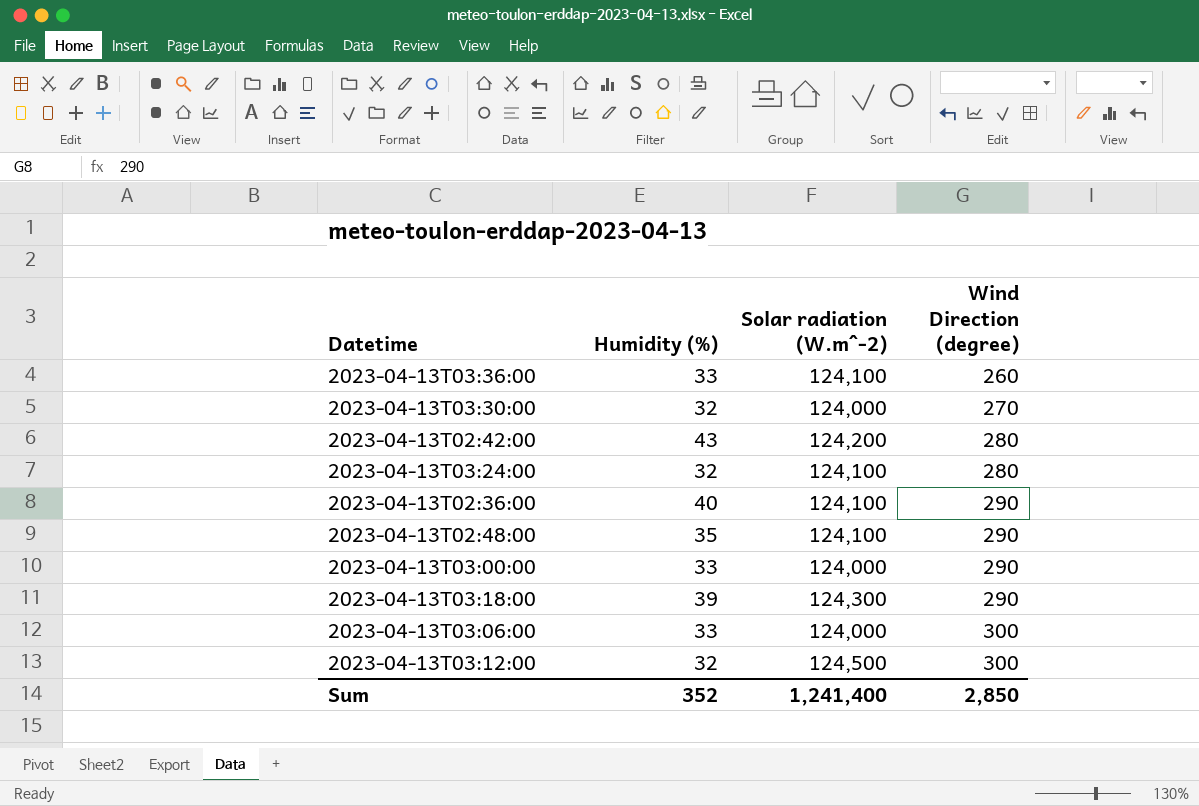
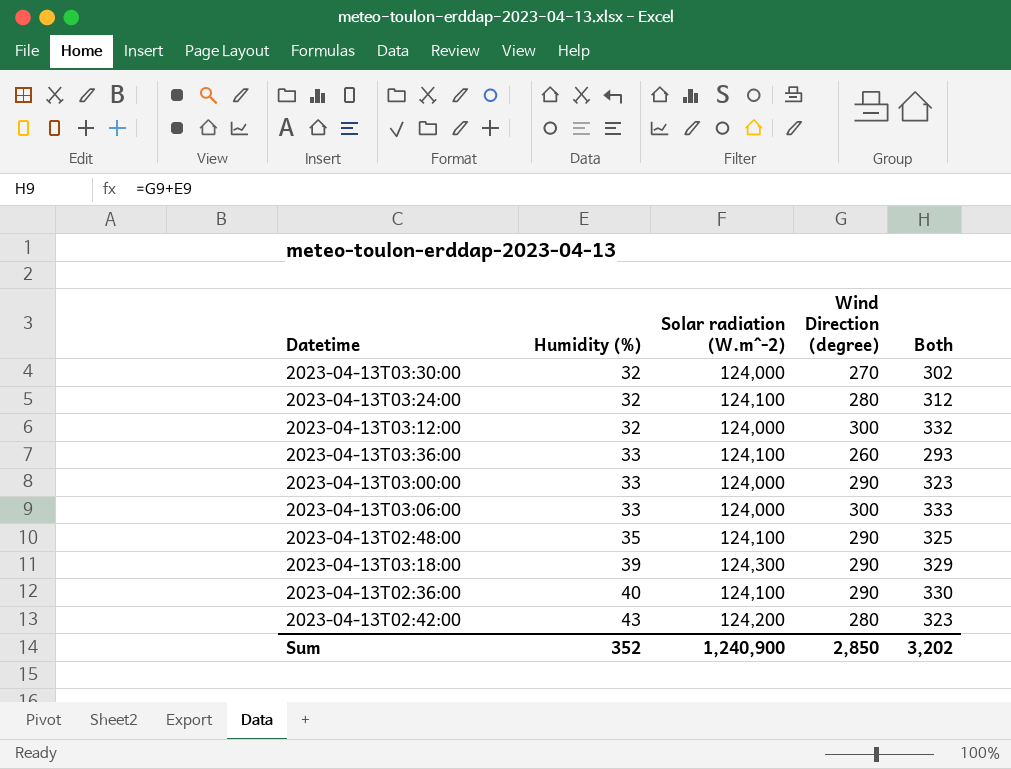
row order: Wind Direction (degree) ascending -> Humidity (%) ascending
column Both | formula: none -> [Humidity (%)] + [Wind Direction (degree)]
2023-04-13T03:12:00 | Solar radiation (W.m^-2): 124,500 -> 124,000
Sum | Solar radiation (W.m^-2): 1,241,400 -> 1,240,900

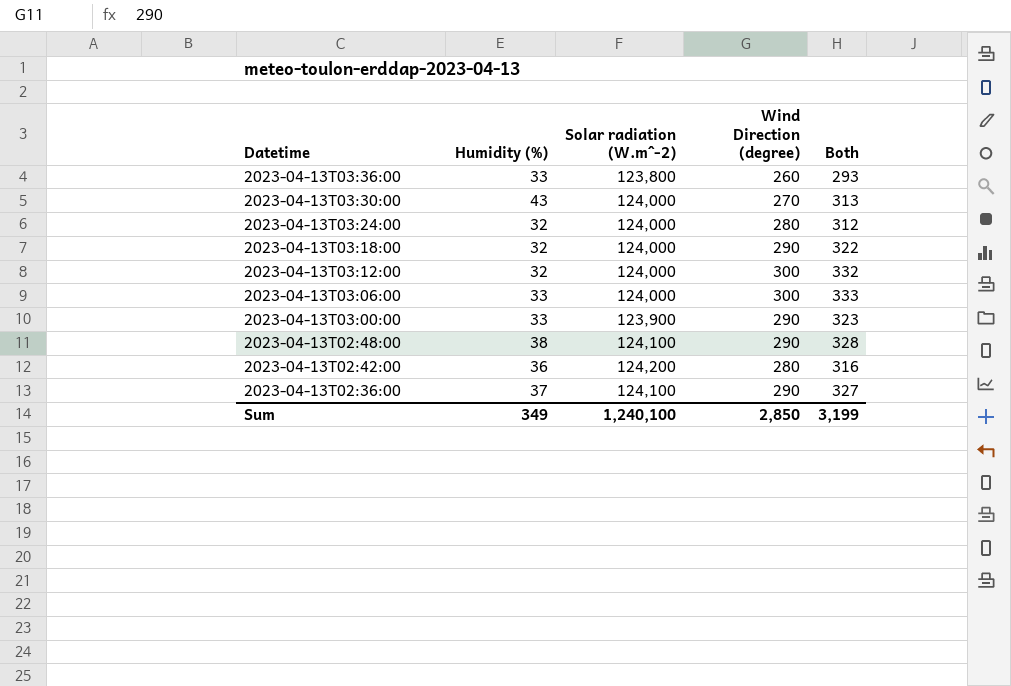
row order: Humidity (%) ascending -> Datetime descending
2023-04-13T03:36:00 | Solar radiation (W.m^-2): 124,100 -> 123,800
2023-04-13T03:30:00 | Humidity (%): 32 -> 43
2023-04-13T03:30:00 | Both: 302 -> 313
2023-04-13T03:24:00 | Solar radiation (W.m^-2): 124,100 -> 124,000
2023-04-13T03:18:00 | Humidity (%): 39 -> 32
2023-04-13T03:18:00 | Solar radiation (W.m^-2): 124,300 -> 124,000
2023-04-13T03:18:00 | Both: 329 -> 322
2023-04-13T03:00:00 | Solar radiation (W.m^-2): 124,000 -> 123,900
2023-04-13T02:48:00 | Humidity (%): 35 -> 38
2023-04-13T02:48:00 | Both: 325 -> 328
2023-04-13T02:42:00 | Humidity (%): 43 -> 36
2023-04-13T02:42:00 | Both: 323 -> 316
2023-04-13T02:36:00 | Humidity (%): 40 -> 37
2023-04-13T02:36:00 | Both: 330 -> 327
Sum | Humidity (%): 352 -> 349
Sum | Solar radiation (W.m^-2): 1,240,900 -> 1,240,100
Sum | Both: 3,202 -> 3,199

